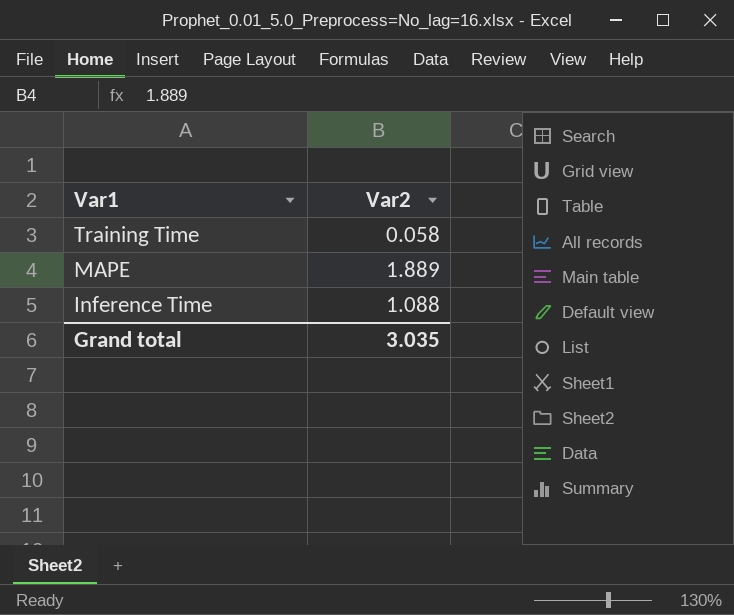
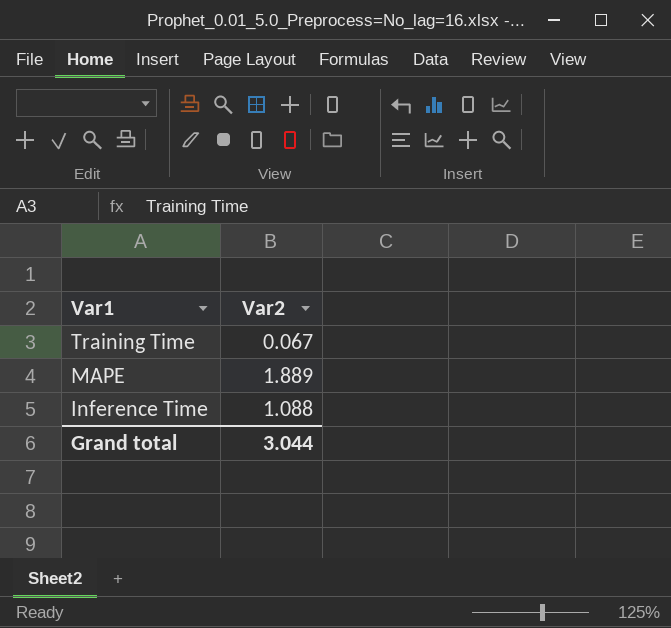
Training Time | Var2: 0.058 -> 0.067
Grand total | Var2: 3.035 -> 3.044

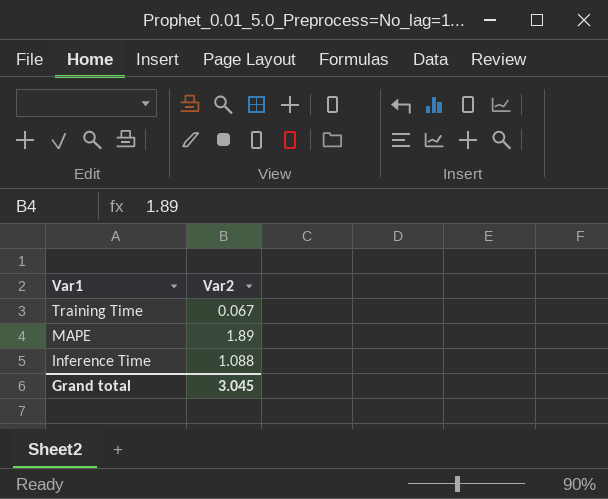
MAPE | Var2: 1.889 -> 1.89
Grand total | Var2: 3.044 -> 3.045

